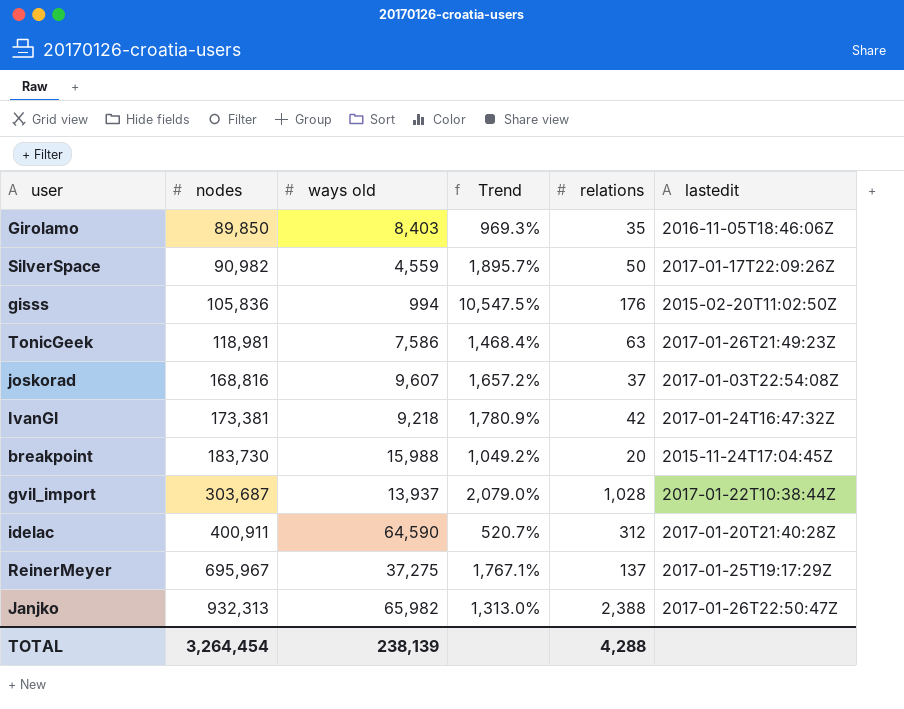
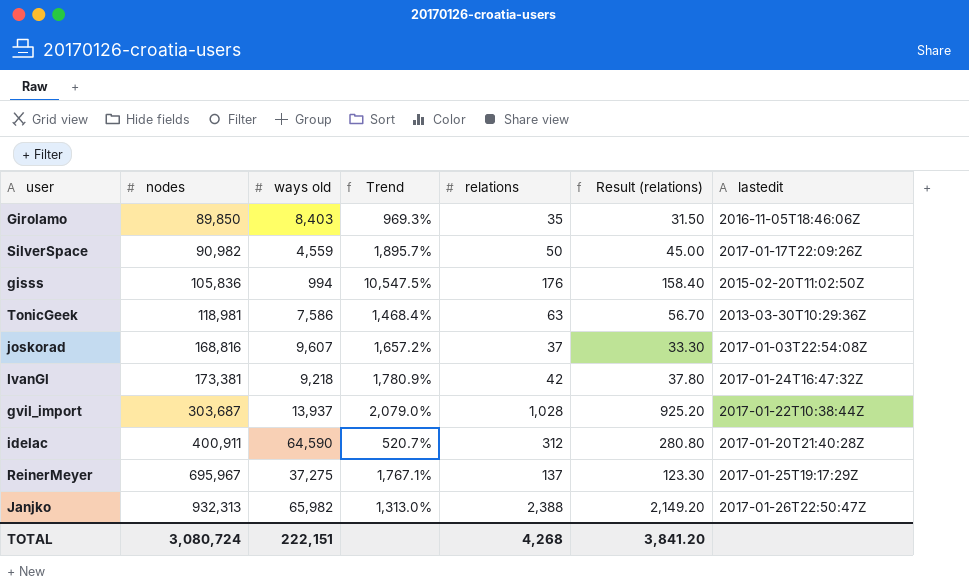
column Result (relations) | formula: none -> [relations] * 0.9
row breakpoint: 183,730 | 15,988 | 1,049.2% | 20 | 2015-11-24T17:04:45Z -> none
TonicGeek | lastedit: 2017-01-26T21:49:23Z -> 2013-03-30T10:29:36Z
TOTAL | nodes: 3,264,454 -> 3,080,724
TOTAL | ways old: 238,139 -> 222,151
TOTAL | relations: 4,288 -> 4,268

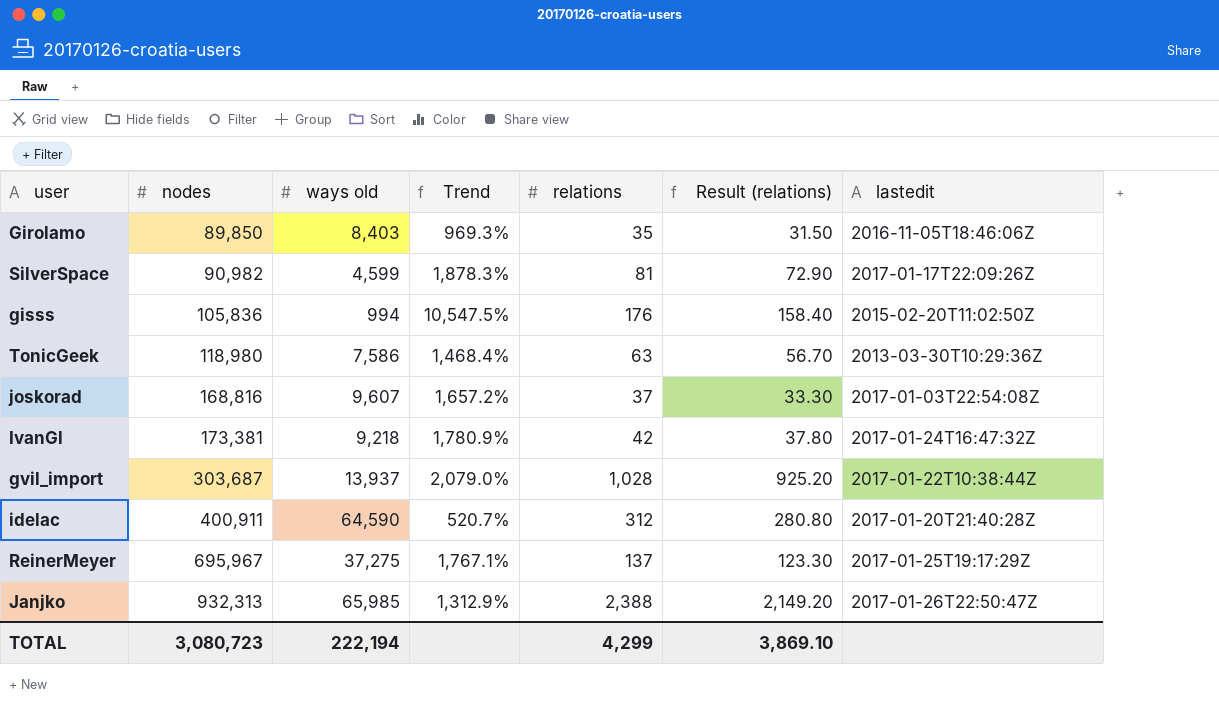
SilverSpace | ways old: 4,559 -> 4,599
SilverSpace | Trend: 1,895.7% -> 1,878.3%
SilverSpace | relations: 50 -> 81
SilverSpace | Result (relations): 45.00 -> 72.90
TonicGeek | nodes: 118,981 -> 118,980
Janjko | ways old: 65,982 -> 65,985
Janjko | Trend: 1,313.0% -> 1,312.9%
TOTAL | nodes: 3,080,724 -> 3,080,723
TOTAL | ways old: 222,151 -> 222,194
TOTAL | relations: 4,268 -> 4,299
TOTAL | Result (relations): 3,841.20 -> 3,869.10

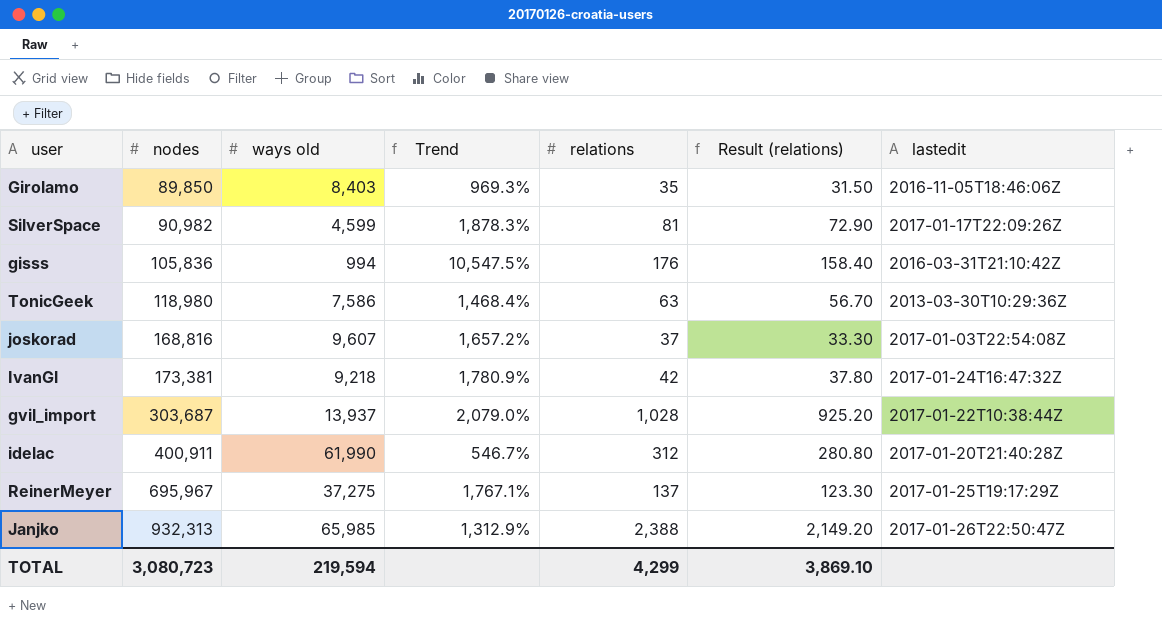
gisss | lastedit: 2015-02-20T11:02:50Z -> 2016-03-31T21:10:42Z
idelac | ways old: 64,590 -> 61,990
idelac | Trend: 520.7% -> 546.7%
TOTAL | ways old: 222,194 -> 219,594

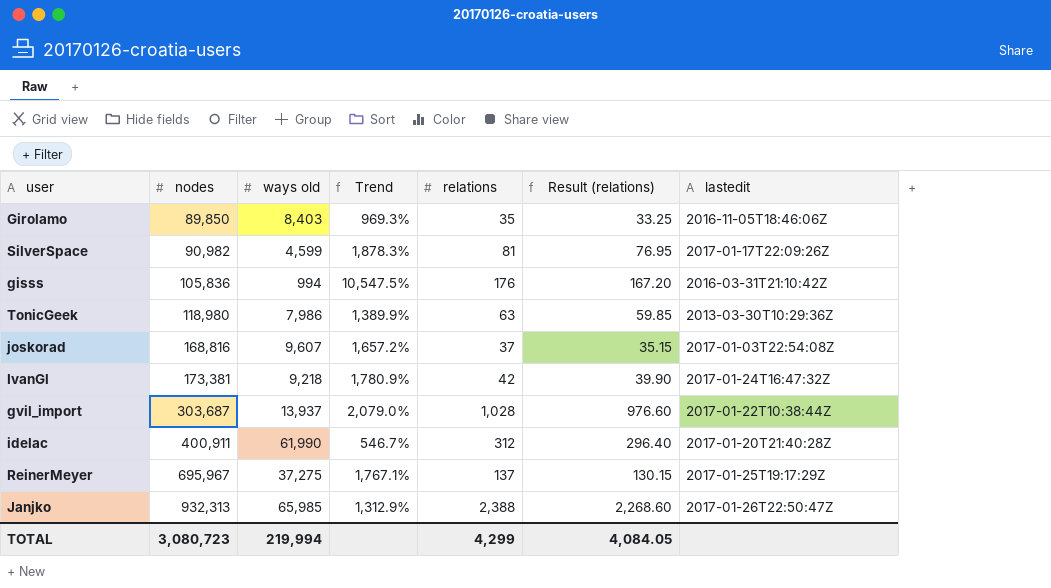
column Result (relations) | formula: [relations] * 0.9 -> [relations] * 0.95
TonicGeek | ways old: 7,586 -> 7,986
TonicGeek | Trend: 1,468.4% -> 1,389.9%
TOTAL | ways old: 219,594 -> 219,994
TOTAL | Result (relations): 3,869.10 -> 4,084.05

